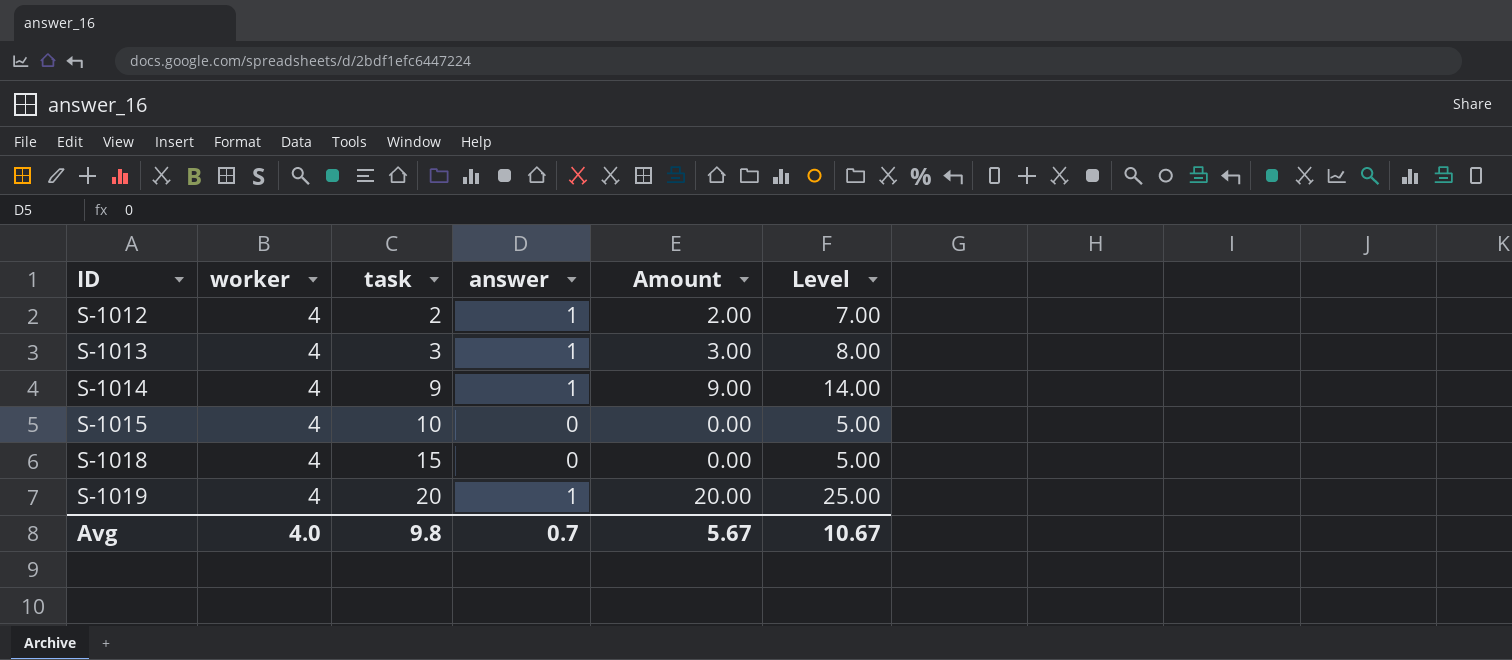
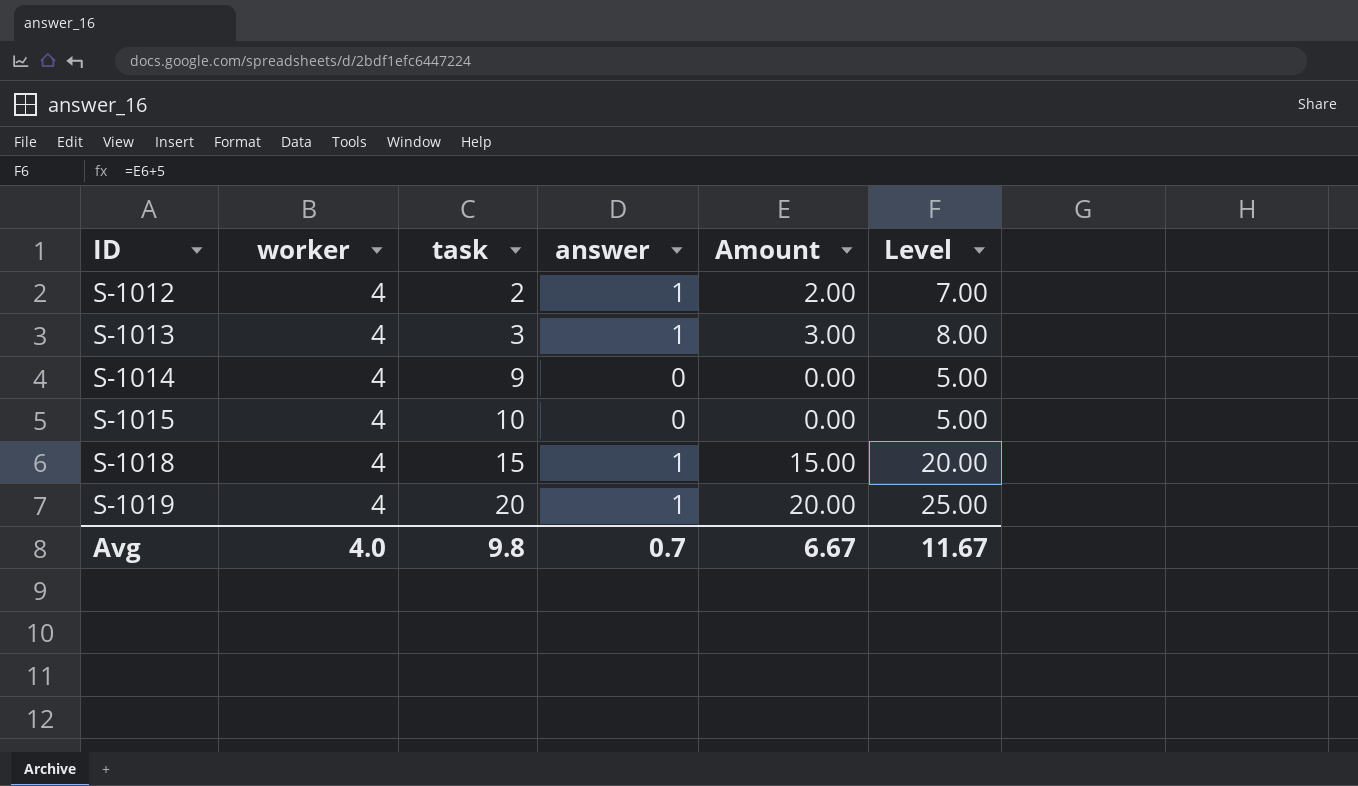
S-1014 | answer: 1 -> 0
S-1014 | Amount: 9.00 -> 0.00
S-1014 | Level: 14.00 -> 5.00
S-1018 | answer: 0 -> 1
S-1018 | Amount: 0.00 -> 15.00
S-1018 | Level: 5.00 -> 20.00
Avg | Amount: 5.67 -> 6.67
Avg | Level: 10.67 -> 11.67

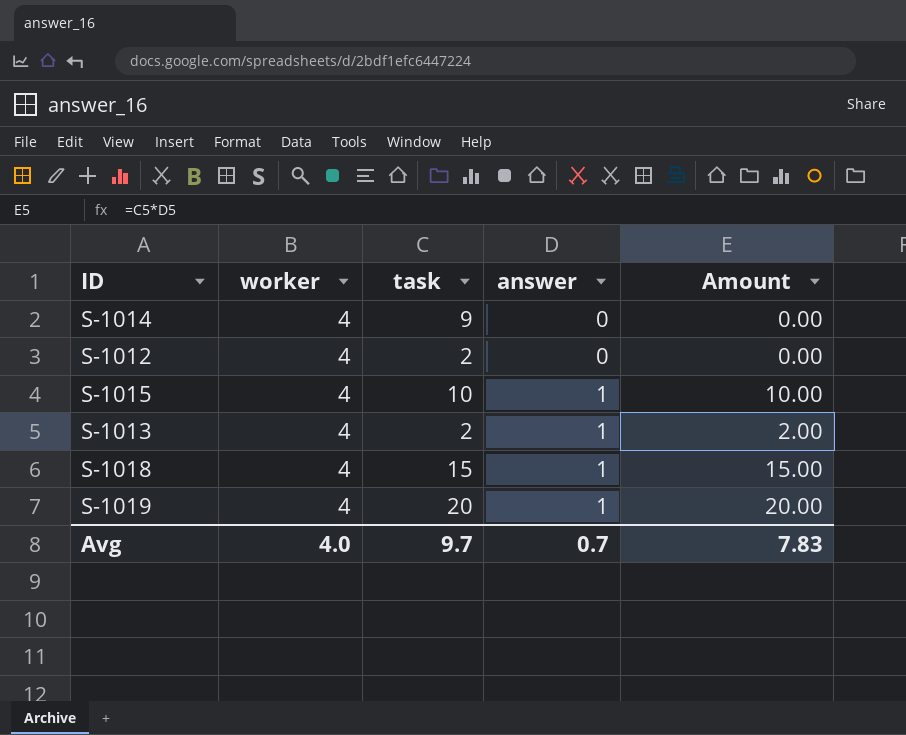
row order: ID ascending -> answer ascending
column Level | formula: [Amount] + 5 -> none
S-1012 | answer: 1 -> 0
S-1012 | Amount: 2.00 -> 0.00
S-1015 | answer: 0 -> 1
S-1015 | Amount: 0.00 -> 10.00
S-1013 | task: 3 -> 2
S-1013 | Amount: 3.00 -> 2.00
Avg | task: 9.8 -> 9.7
Avg | Amount: 6.67 -> 7.83

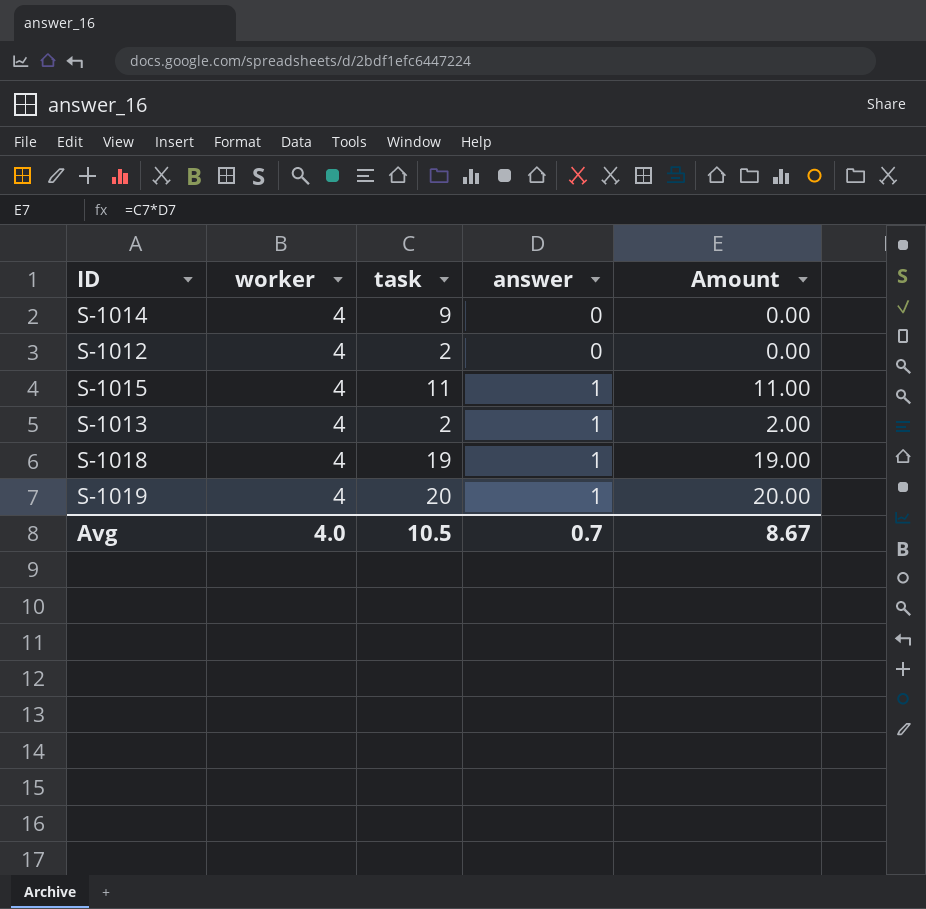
S-1015 | task: 10 -> 11
S-1015 | Amount: 10.00 -> 11.00
S-1018 | task: 15 -> 19
S-1018 | Amount: 15.00 -> 19.00
Avg | task: 9.7 -> 10.5
Avg | Amount: 7.83 -> 8.67

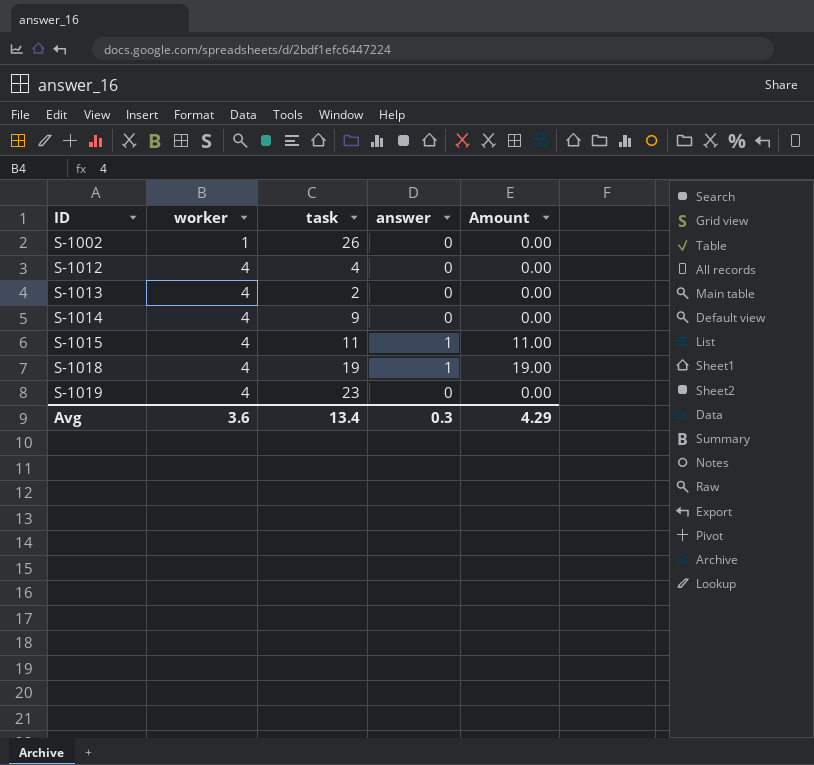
row order: answer ascending -> ID ascending
row S-1002: none -> 1 | 26 | 0 | 0.00
S-1012 | task: 2 -> 4
S-1013 | answer: 1 -> 0
S-1013 | Amount: 2.00 -> 0.00
S-1019 | task: 20 -> 23
S-1019 | answer: 1 -> 0
S-1019 | Amount: 20.00 -> 0.00
Avg | worker: 4.0 -> 3.6
Avg | task: 10.5 -> 13.4
Avg | answer: 0.7 -> 0.3
Avg | Amount: 8.67 -> 4.29

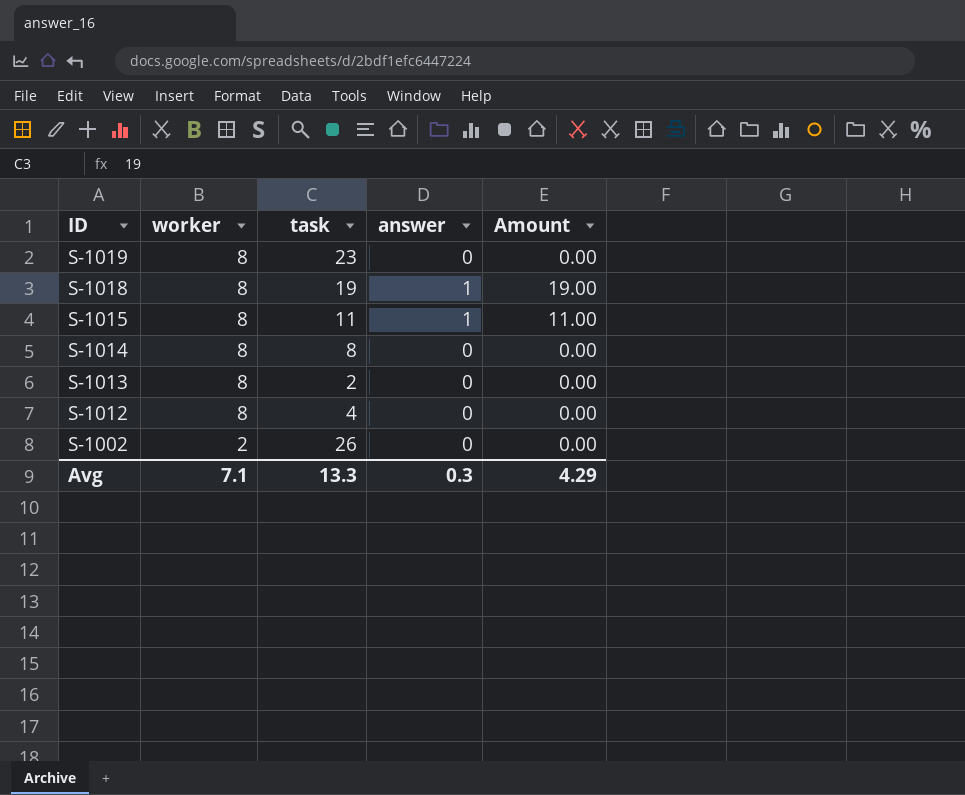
row order: ID ascending -> ID descending
S-1019 | worker: 4 -> 8
S-1018 | worker: 4 -> 8
S-1015 | worker: 4 -> 8
S-1014 | worker: 4 -> 8
S-1014 | task: 9 -> 8
S-1013 | worker: 4 -> 8
S-1012 | worker: 4 -> 8
S-1002 | worker: 1 -> 2
Avg | worker: 3.6 -> 7.1
Avg | task: 13.4 -> 13.3

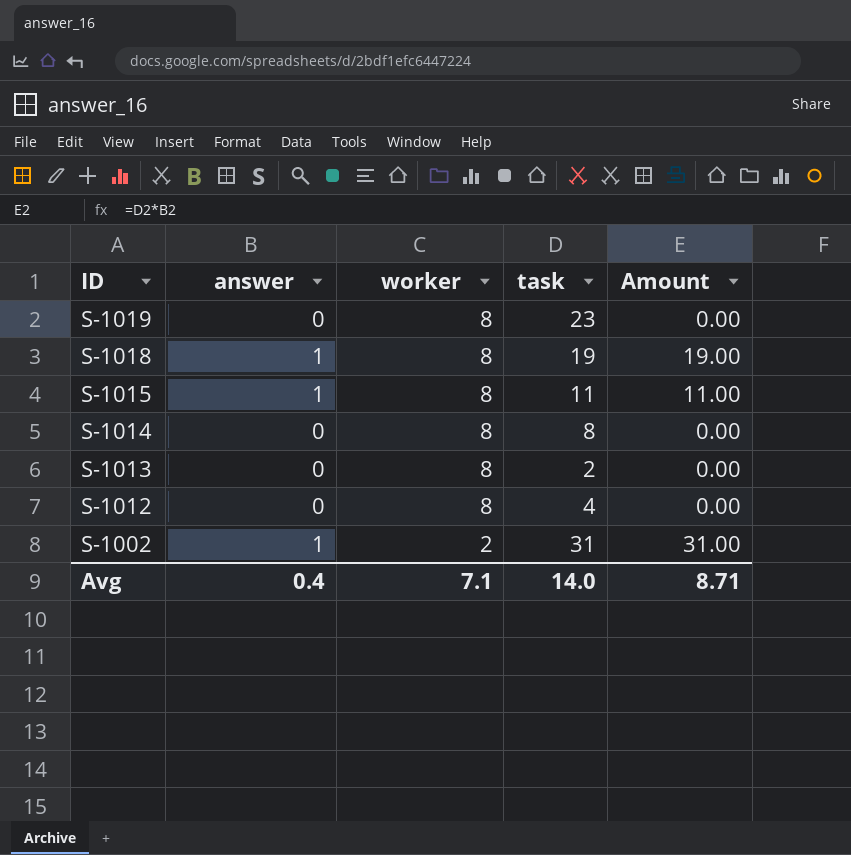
column answer | position: 4 -> 2
S-1002 | answer: 0 -> 1
S-1002 | task: 26 -> 31
S-1002 | Amount: 0.00 -> 31.00
Avg | answer: 0.3 -> 0.4
Avg | task: 13.3 -> 14.0
Avg | Amount: 4.29 -> 8.71

